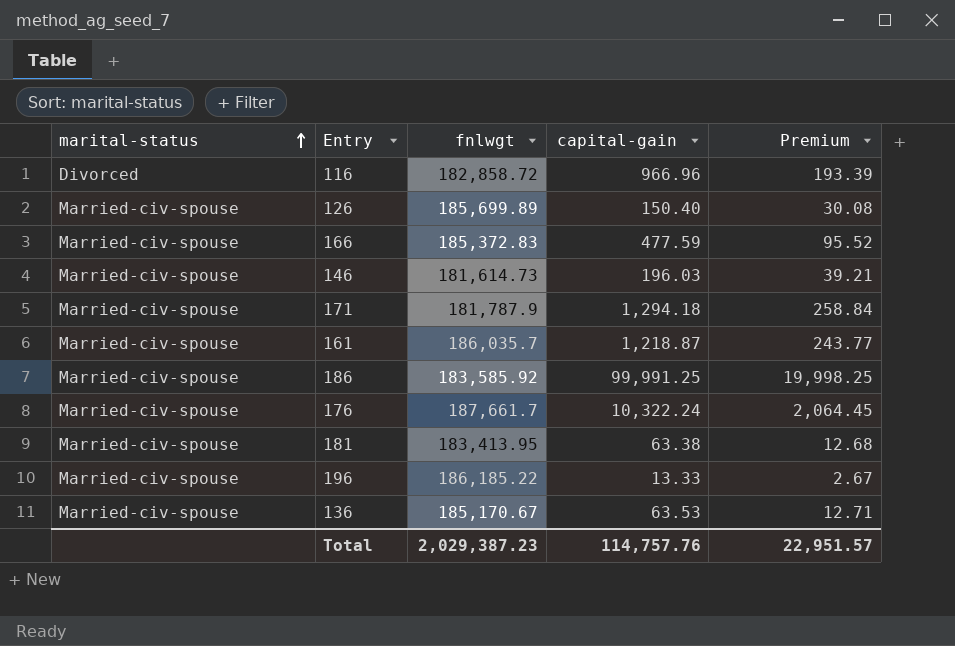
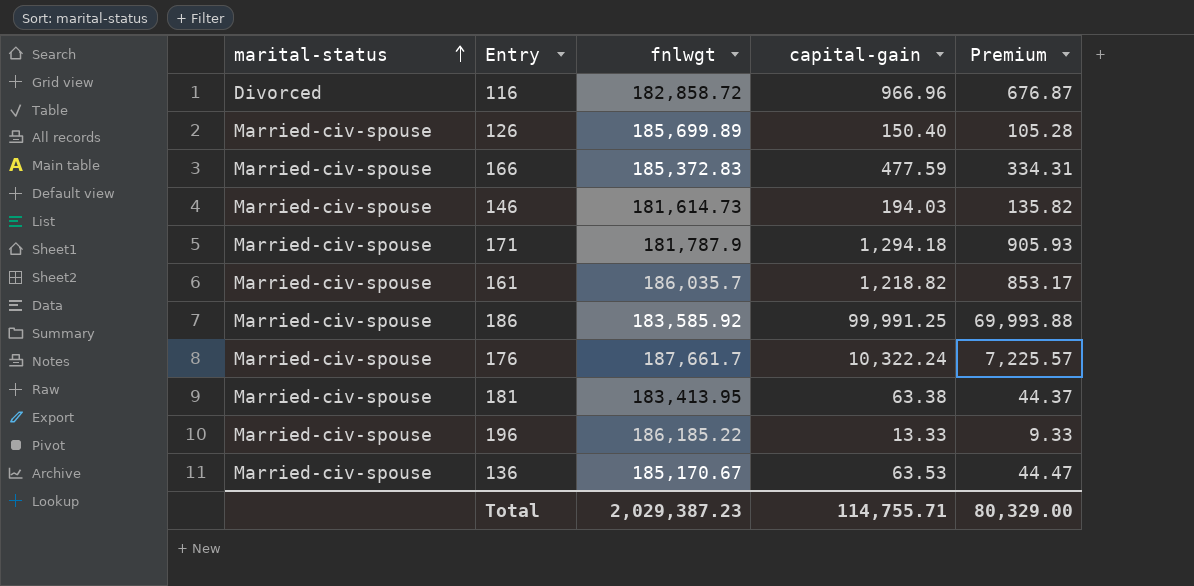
column Premium | formula: [capital-gain] * 0.2 -> [capital-gain] * 0.7
146 | capital-gain: 196.03 -> 194.03
161 | capital-gain: 1,218.87 -> 1,218.82
Total | capital-gain: 114,757.76 -> 114,755.71
Total | Premium: 22,951.57 -> 80,329.00

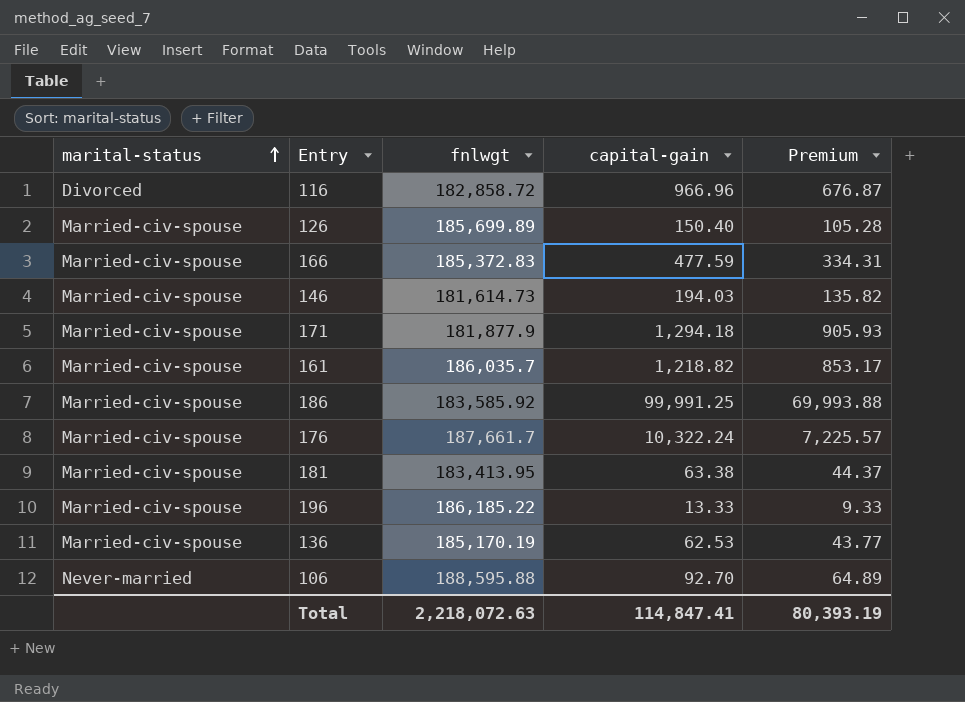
171 | fnlwgt: 181,787.9 -> 181,877.9
136 | fnlwgt: 185,170.67 -> 185,170.19
136 | capital-gain: 63.53 -> 62.53
136 | Premium: 44.47 -> 43.77
row 106: none -> Never-married | 188,595.88 | 92.70 | 64.89
Total | fnlwgt: 2,029,387.23 -> 2,218,072.63
Total | capital-gain: 114,755.71 -> 114,847.41
Total | Premium: 80,329.00 -> 80,393.19

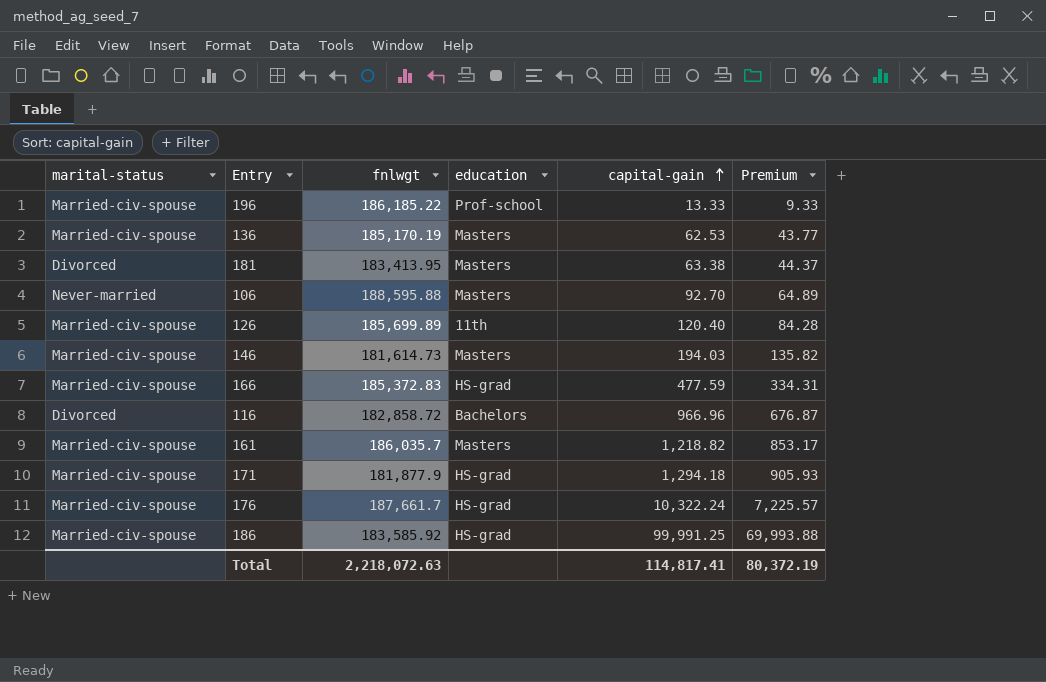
row order: marital-status ascending -> capital-gain ascending
column education | position: none -> 4
181 | marital-status: Married-civ-spouse -> Divorced
126 | capital-gain: 150.40 -> 120.40
126 | Premium: 105.28 -> 84.28
Total | capital-gain: 114,847.41 -> 114,817.41
Total | Premium: 80,393.19 -> 80,372.19

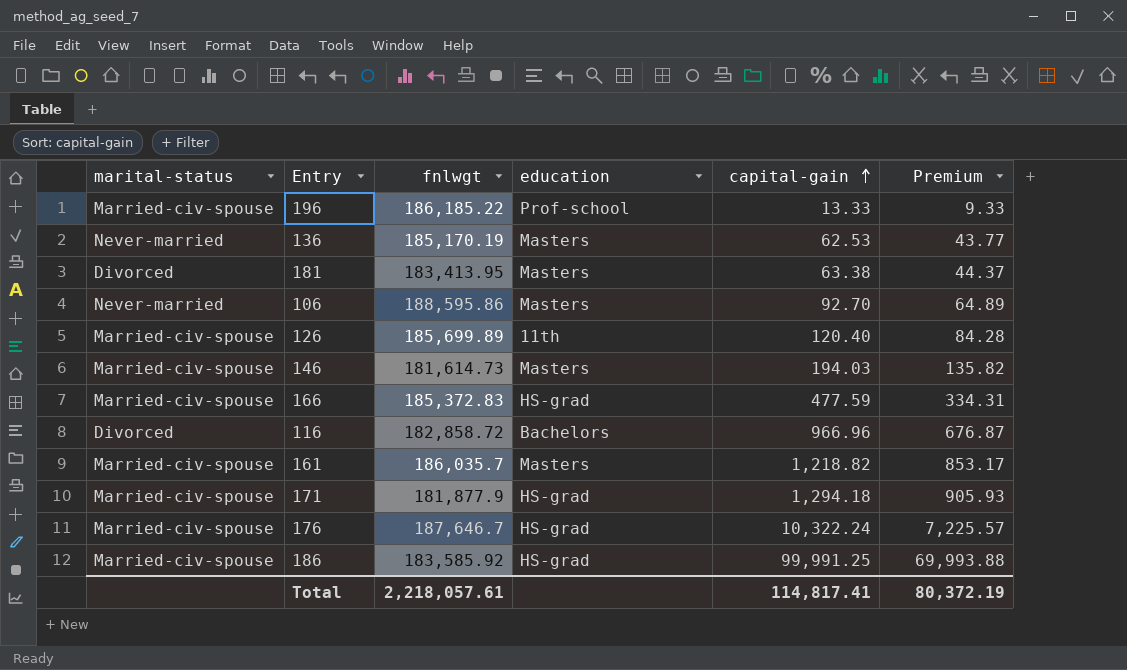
136 | marital-status: Married-civ-spouse -> Never-married
106 | fnlwgt: 188,595.88 -> 188,595.86
176 | fnlwgt: 187,661.7 -> 187,646.7
Total | fnlwgt: 2,218,072.63 -> 2,218,057.61

